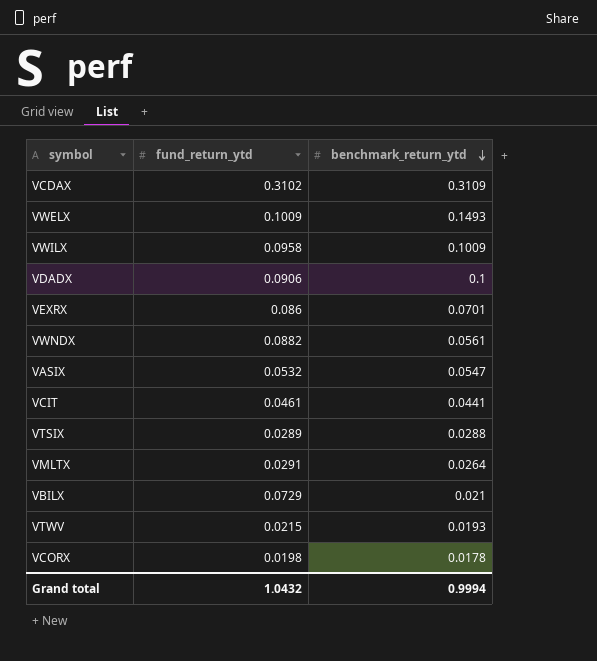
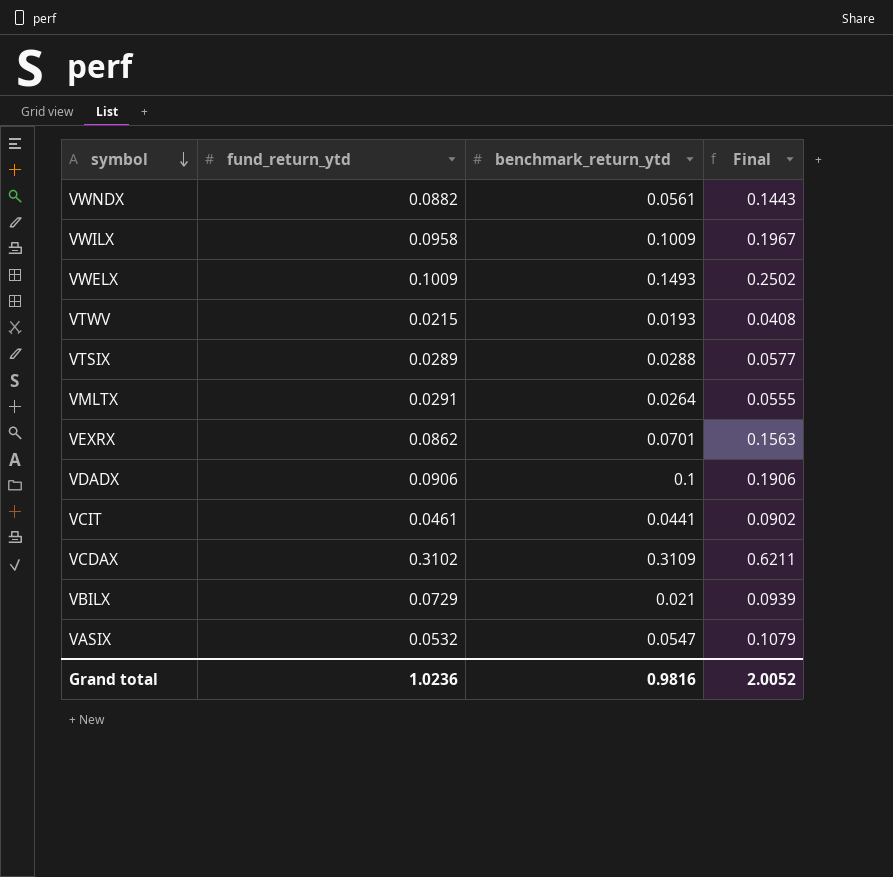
row order: benchmark_return_ytd descending -> symbol descending
column Final | formula: none -> [fund_return_ytd] + [benchmark_return_ytd]
row VCORX: 0.0198 | 0.0178 -> none
VEXRX | fund_return_ytd: 0.086 -> 0.0862
Grand total | fund_return_ytd: 1.0432 -> 1.0236
Grand total | benchmark_return_ytd: 0.9994 -> 0.9816

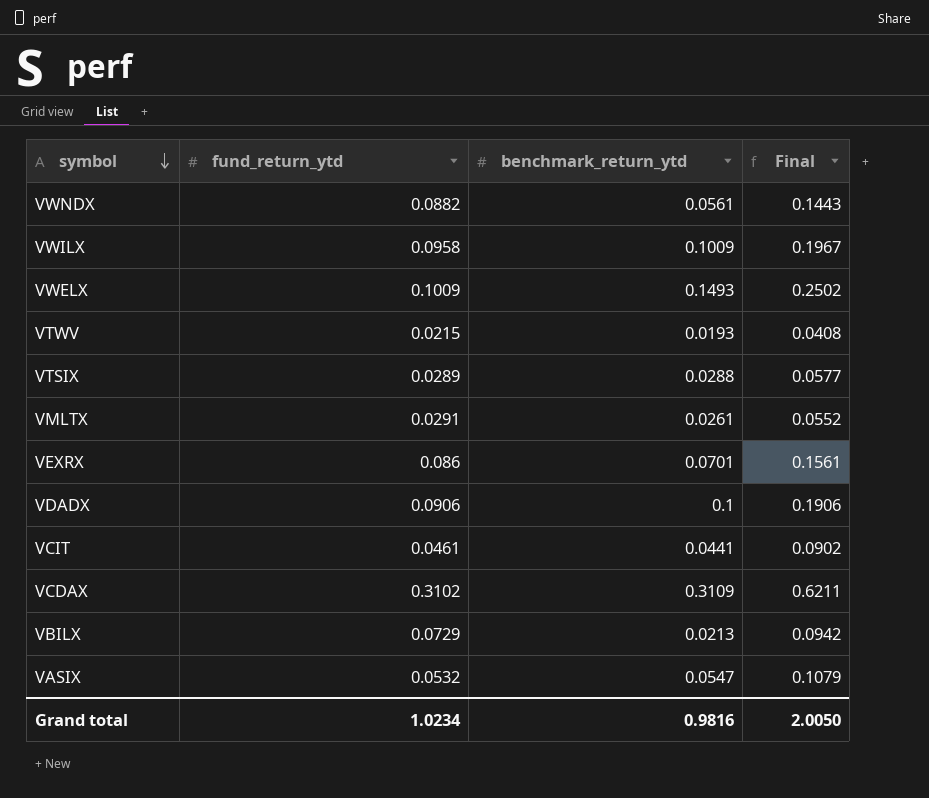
VMLTX | benchmark_return_ytd: 0.0264 -> 0.0261
VMLTX | Final: 0.0555 -> 0.0552
VEXRX | fund_return_ytd: 0.0862 -> 0.086
VEXRX | Final: 0.1563 -> 0.1561
VBILX | benchmark_return_ytd: 0.021 -> 0.0213
VBILX | Final: 0.0939 -> 0.0942
Grand total | fund_return_ytd: 1.0236 -> 1.0234
Grand total | Final: 2.0052 -> 2.0050

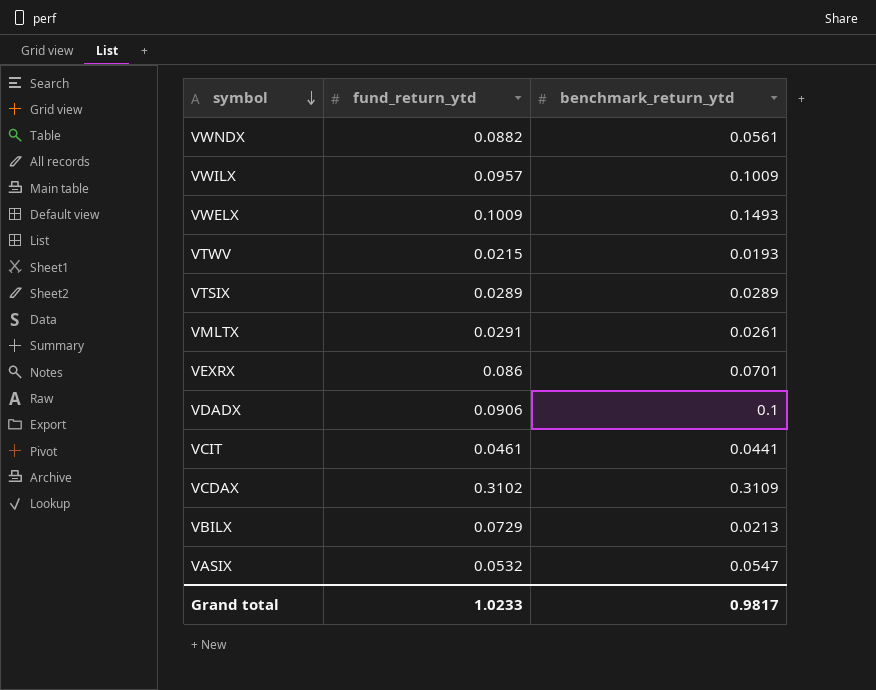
column Final | formula: [fund_return_ytd] + [benchmark_return_ytd] -> none
VWILX | fund_return_ytd: 0.0958 -> 0.0957
VTSIX | benchmark_return_ytd: 0.0288 -> 0.0289
Grand total | fund_return_ytd: 1.0234 -> 1.0233
Grand total | benchmark_return_ytd: 0.9816 -> 0.9817

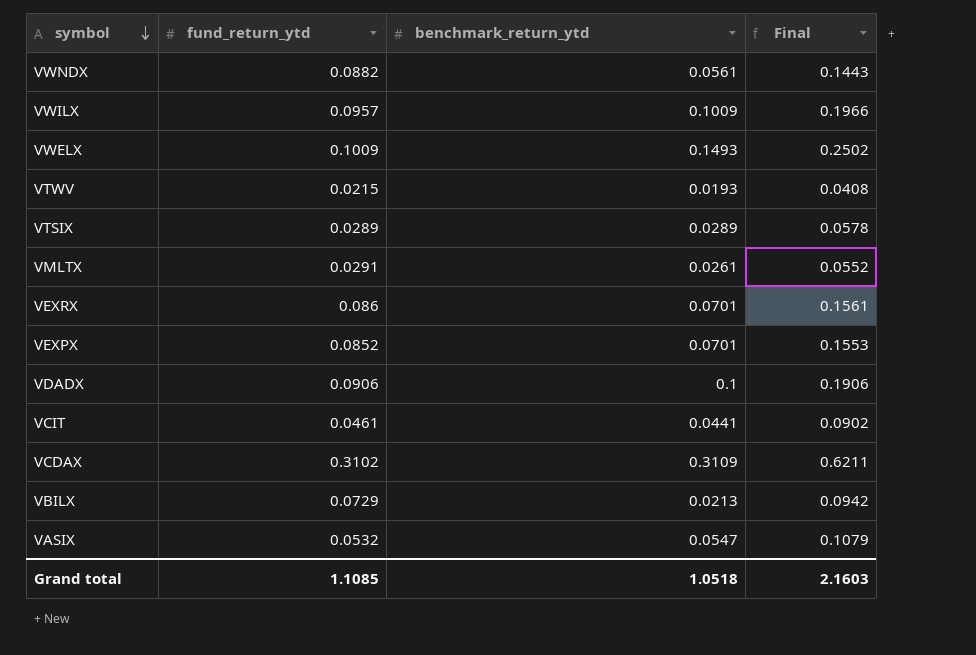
column Final | formula: none -> [fund_return_ytd] + [benchmark_return_ytd]
row VEXPX: none -> 0.0852 | 0.0701 | 0.1553
Grand total | fund_return_ytd: 1.0233 -> 1.1085
Grand total | benchmark_return_ytd: 0.9817 -> 1.0518

